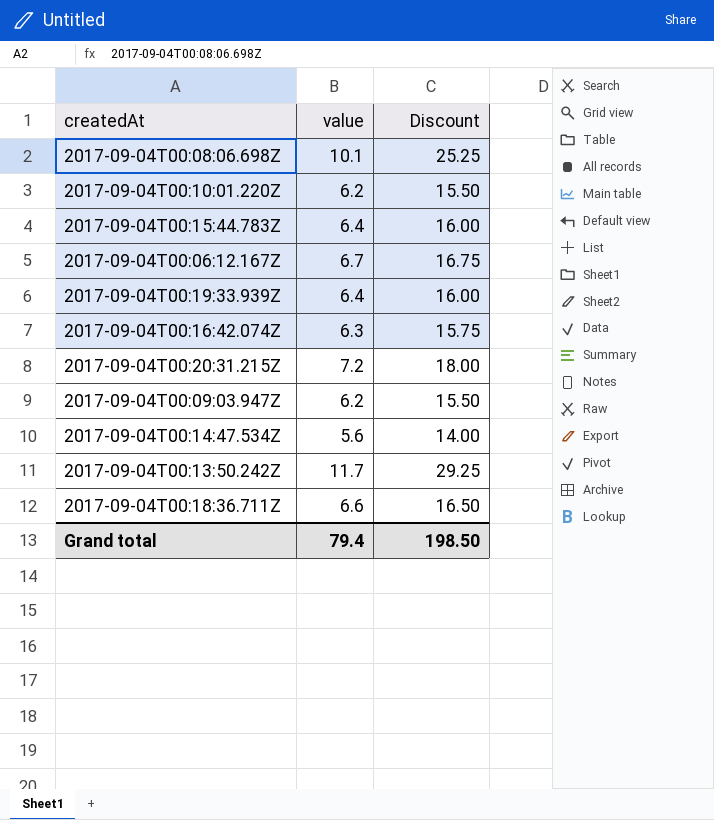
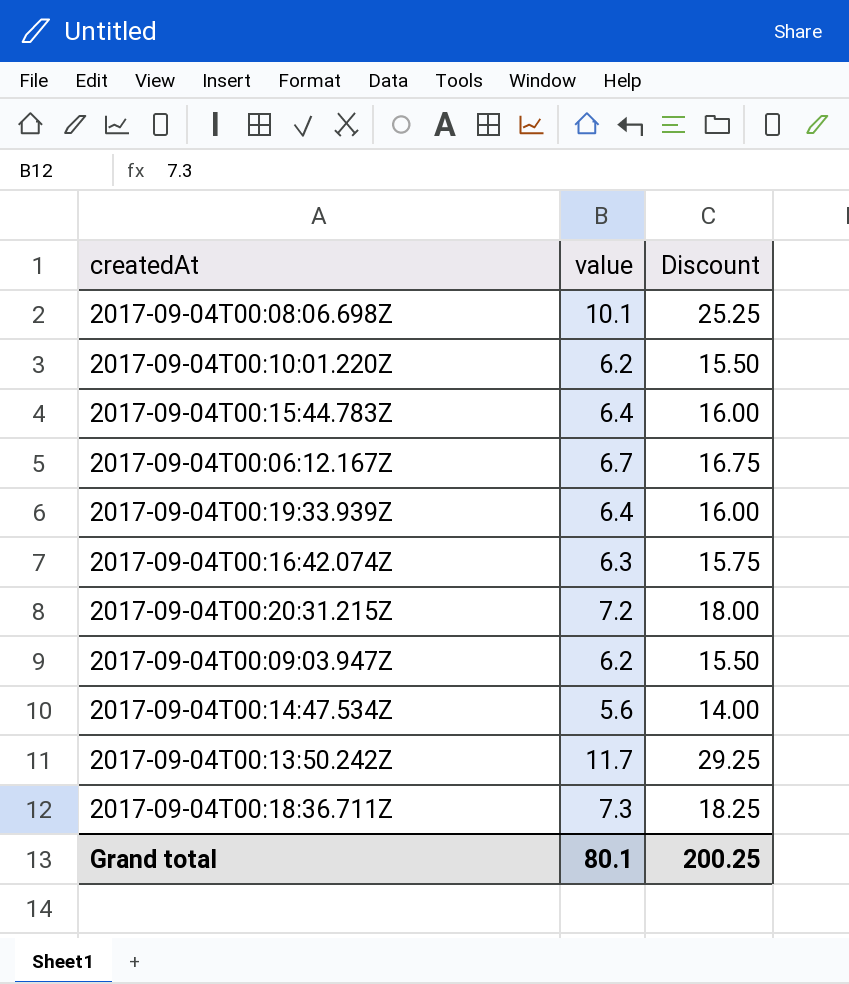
2017-09-04T00:18:36.711Z | value: 6.6 -> 7.3
2017-09-04T00:18:36.711Z | Discount: 16.50 -> 18.25
Grand total | value: 79.4 -> 80.1
Grand total | Discount: 198.50 -> 200.25

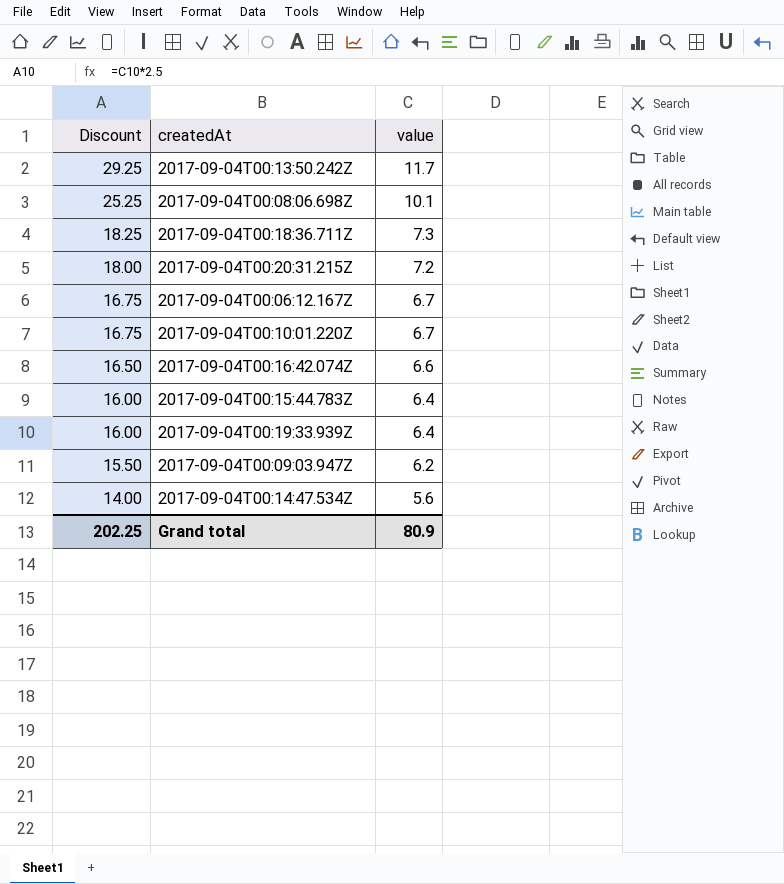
row order: none -> Discount descending
column Discount | position: 3 -> 1
2017-09-04T00:10:01.220Z | Discount: 15.50 -> 16.75
2017-09-04T00:10:01.220Z | value: 6.2 -> 6.7
2017-09-04T00:16:42.074Z | Discount: 15.75 -> 16.50
2017-09-04T00:16:42.074Z | value: 6.3 -> 6.6
Grand total | Discount: 200.25 -> 202.25
Grand total | value: 80.1 -> 80.9

